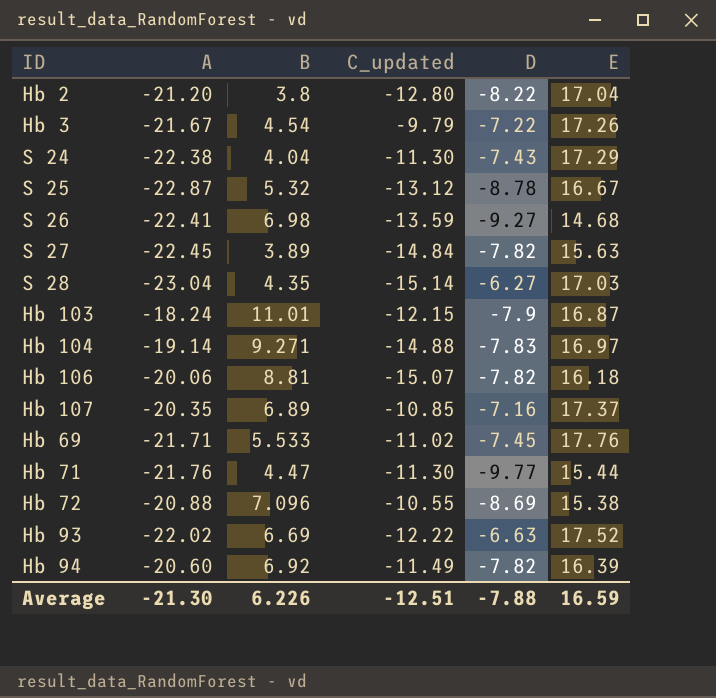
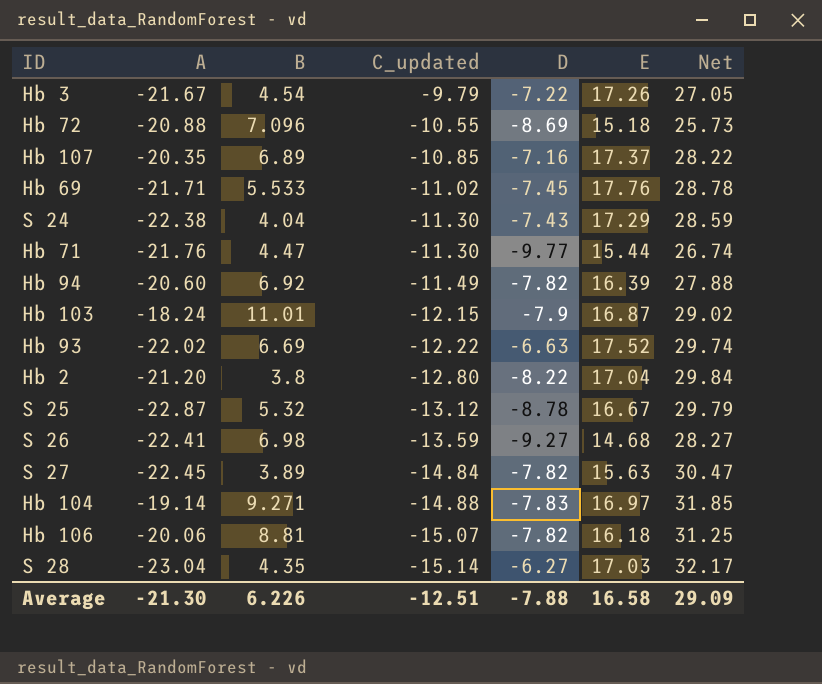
row order: none -> C_updated descending
column Net | formula: none -> [E] - [C_updated]
Hb 72 | E: 15.38 -> 15.18
Average | E: 16.59 -> 16.58

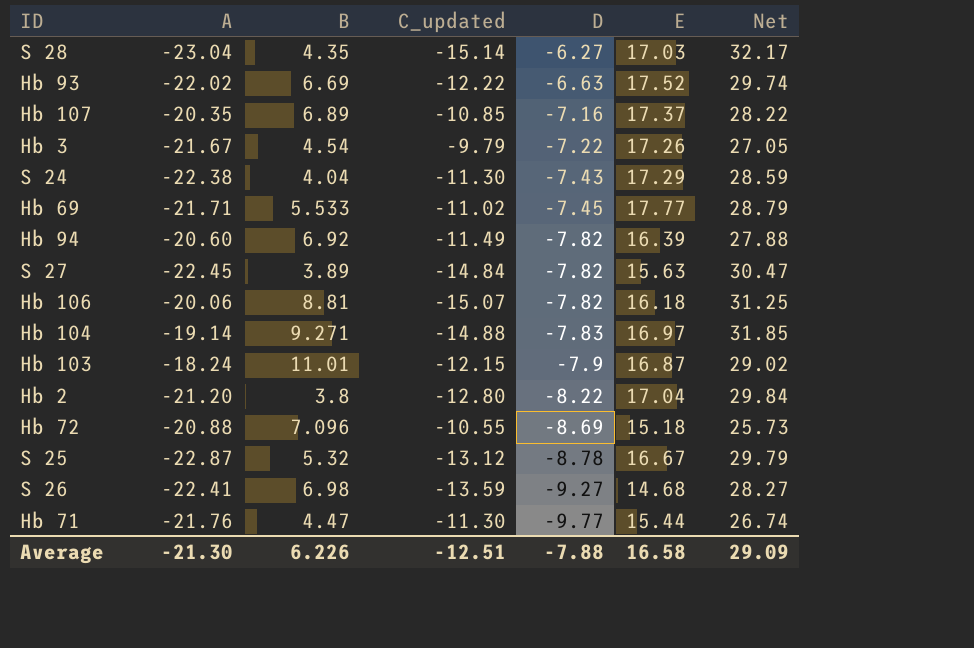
row order: C_updated descending -> D descending
Hb 69 | E: 17.76 -> 17.77
Hb 69 | Net: 28.78 -> 28.79

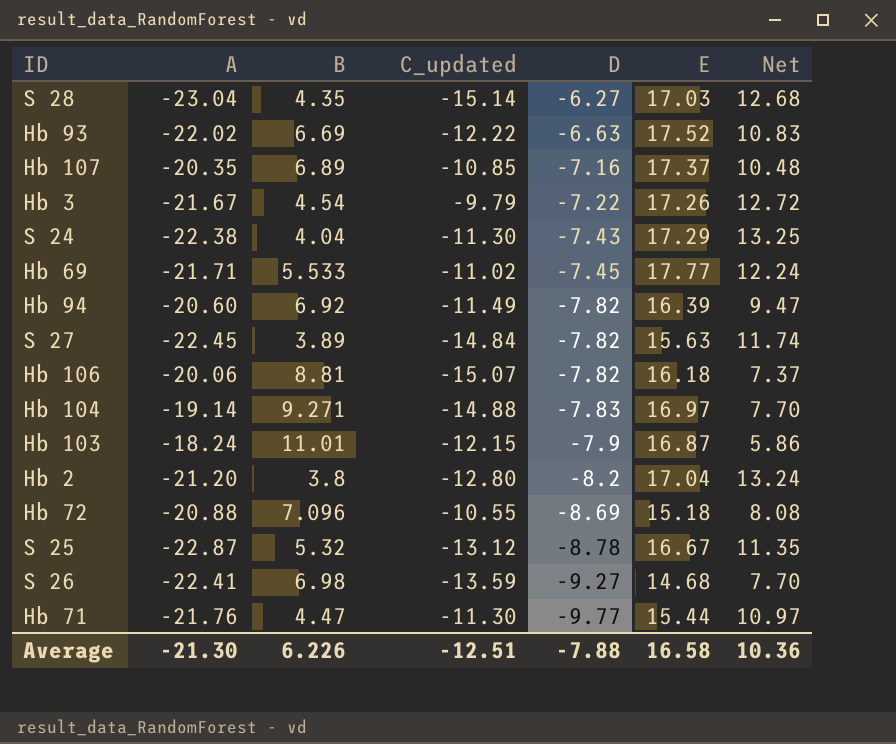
column Net | formula: [E] - [C_updated] -> [E] - [B]
Hb 2 | D: -8.22 -> -8.2
Average | Net: 29.09 -> 10.36

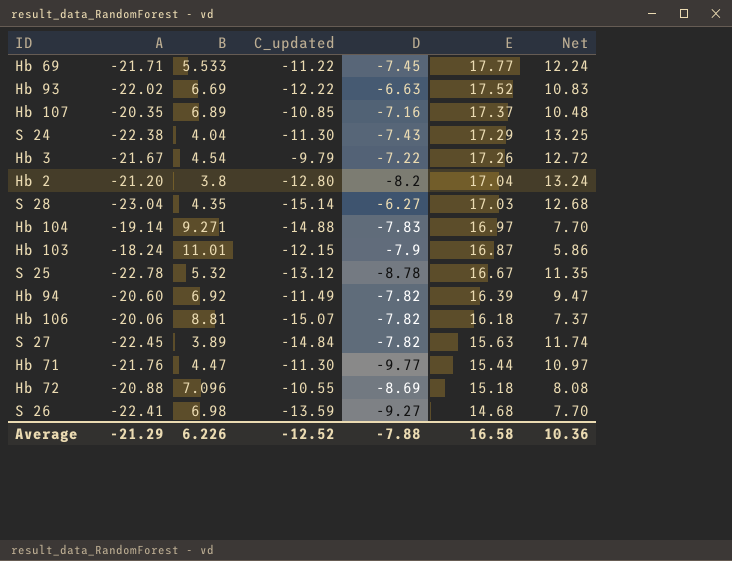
row order: D descending -> E descending
Hb 69 | C_updated: -11.02 -> -11.22
S 25 | A: -22.87 -> -22.78
Average | A: -21.30 -> -21.29
Average | C_updated: -12.51 -> -12.52

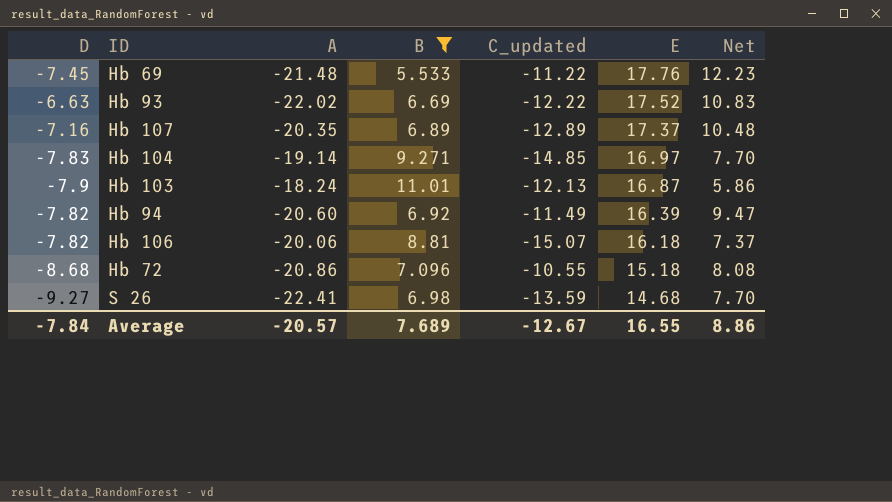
filter: none -> B >= 5.533
column D | position: 5 -> 1
Hb 69 | A: -21.71 -> -21.48
Hb 69 | E: 17.77 -> 17.76
Hb 69 | Net: 12.24 -> 12.23
Hb 107 | C_updated: -10.85 -> -12.89
Hb 104 | C_updated: -14.88 -> -14.85
Hb 103 | C_updated: -12.15 -> -12.13
Hb 72 | D: -8.69 -> -8.68
Hb 72 | A: -20.88 -> -20.86
Average | D: -7.88 -> -7.84
Average | A: -21.29 -> -20.57
Average | B: 6.226 -> 7.689
Average | C_updated: -12.52 -> -12.67
Average | E: 16.58 -> 16.55
Average | Net: 10.36 -> 8.86

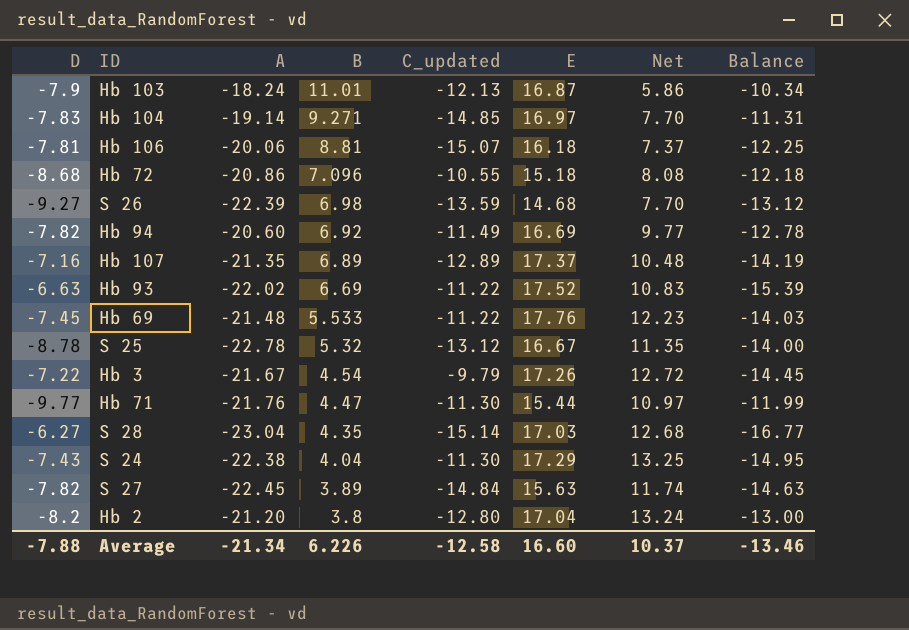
filter: B >= 5.533 -> none
row order: E descending -> B descending
column Balance | formula: none -> [A] - [D]
Hb 106 | D: -7.82 -> -7.81
S 26 | A: -22.41 -> -22.39
Hb 94 | E: 16.39 -> 16.69
Hb 94 | Net: 9.47 -> 9.77
Hb 107 | A: -20.35 -> -21.35
Hb 93 | C_updated: -12.22 -> -11.22
Average | D: -7.84 -> -7.88
Average | A: -20.57 -> -21.34
Average | B: 7.689 -> 6.226
Average | C_updated: -12.67 -> -12.58
Average | E: 16.55 -> 16.60
Average | Net: 8.86 -> 10.37

